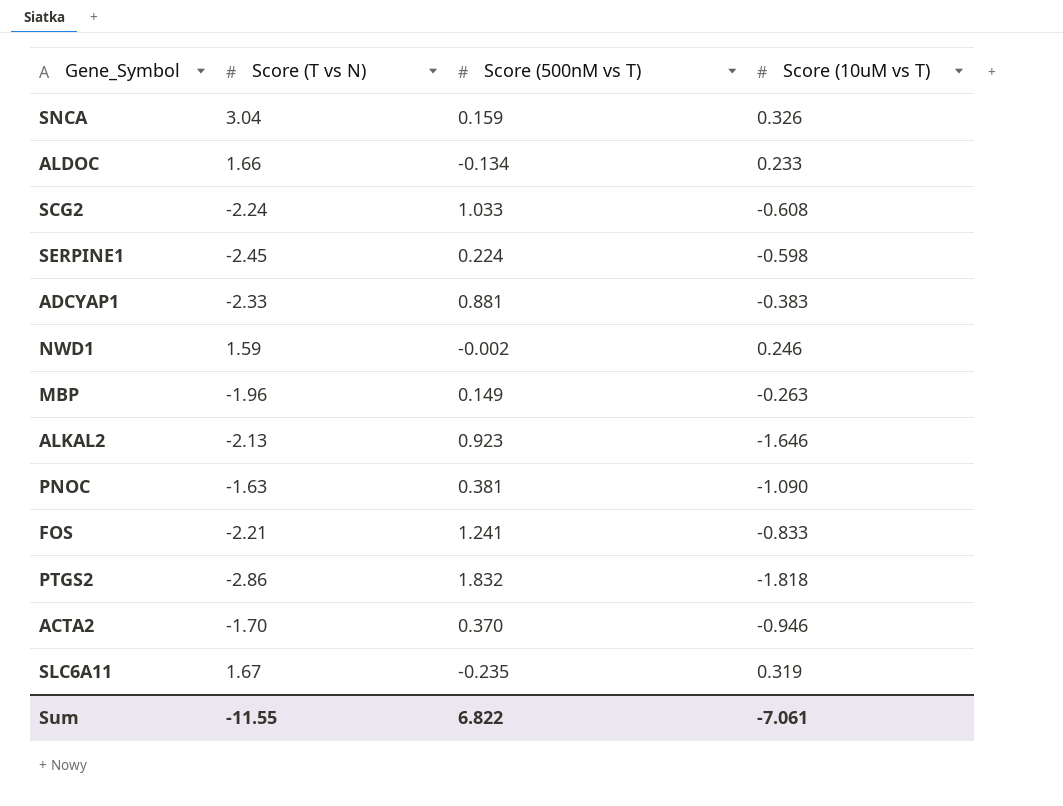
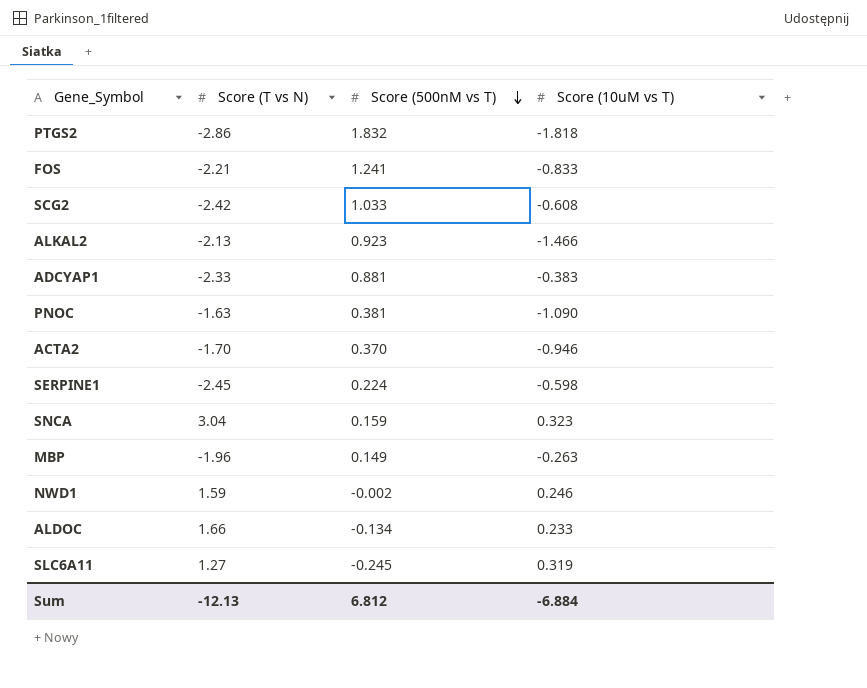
row order: none -> Score (500nM vs T) descending
SCG2 | Score (T vs N): -2.24 -> -2.42
ALKAL2 | Score (10uM vs T): -1.646 -> -1.466
SNCA | Score (10uM vs T): 0.326 -> 0.323
SLC6A11 | Score (T vs N): 1.67 -> 1.27
SLC6A11 | Score (500nM vs T): -0.235 -> -0.245
Sum | Score (T vs N): -11.55 -> -12.13
Sum | Score (500nM vs T): 6.822 -> 6.812
Sum | Score (10uM vs T): -7.061 -> -6.884

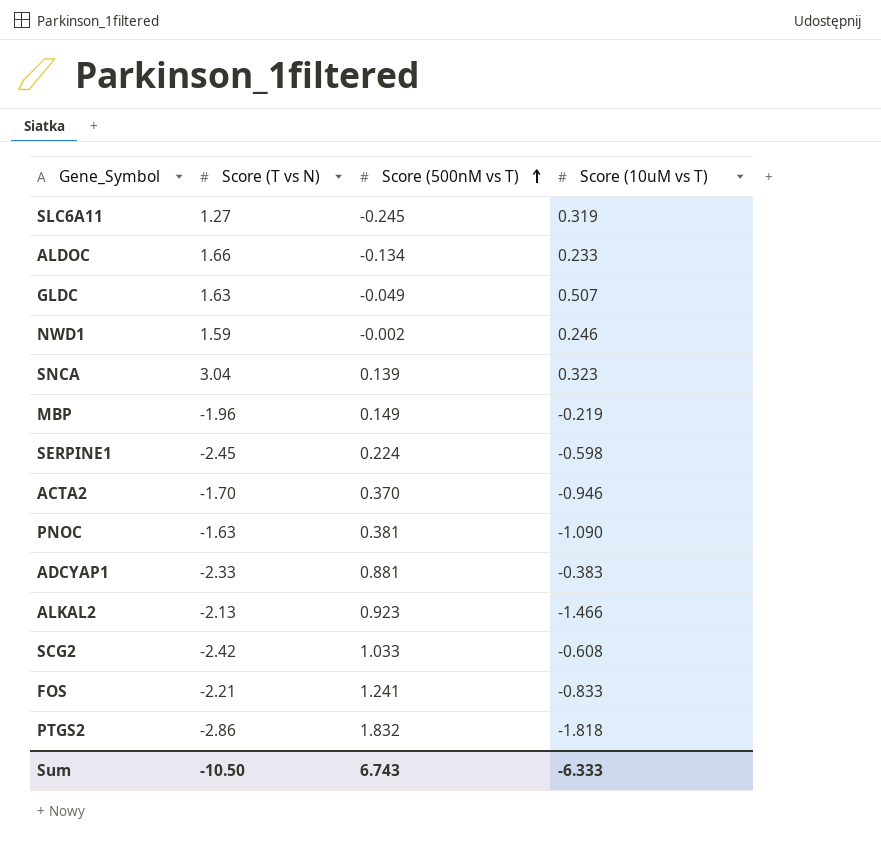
row order: Score (500nM vs T) descending -> Score (500nM vs T) ascending
row GLDC: none -> 1.63 | -0.049 | 0.507
SNCA | Score (500nM vs T): 0.159 -> 0.139
MBP | Score (10uM vs T): -0.263 -> -0.219
Sum | Score (T vs N): -12.13 -> -10.50
Sum | Score (500nM vs T): 6.812 -> 6.743
Sum | Score (10uM vs T): -6.884 -> -6.333

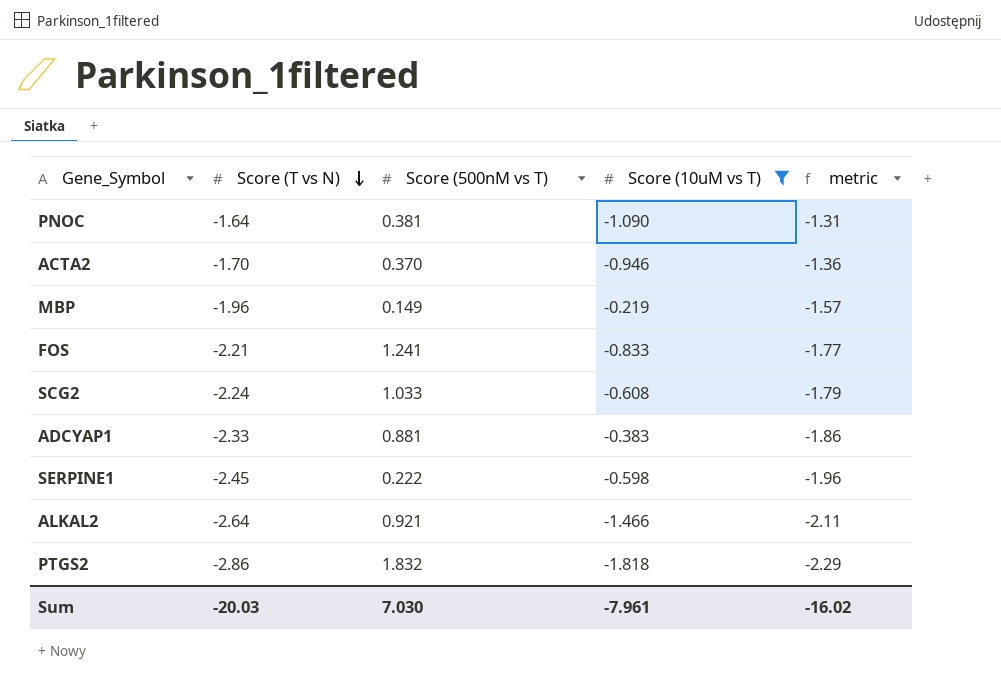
filter: none -> Score (10uM vs T) <= -0.219
row order: Score (500nM vs T) ascending -> Score (T vs N) descending
column metric | formula: none -> [Score (T vs N)] * 0.8
PNOC | Score (T vs N): -1.63 -> -1.64
SCG2 | Score (T vs N): -2.42 -> -2.24
SERPINE1 | Score (500nM vs T): 0.224 -> 0.222
ALKAL2 | Score (T vs N): -2.13 -> -2.64
ALKAL2 | Score (500nM vs T): 0.923 -> 0.921
Sum | Score (T vs N): -10.50 -> -20.03
Sum | Score (500nM vs T): 6.743 -> 7.030
Sum | Score (10uM vs T): -6.333 -> -7.961

